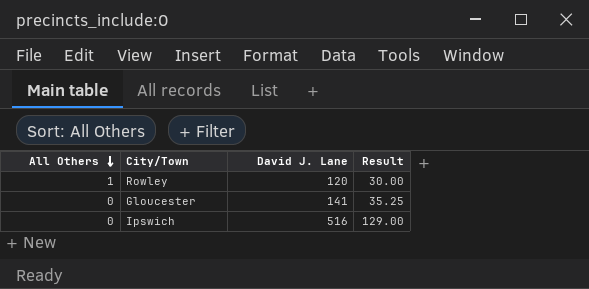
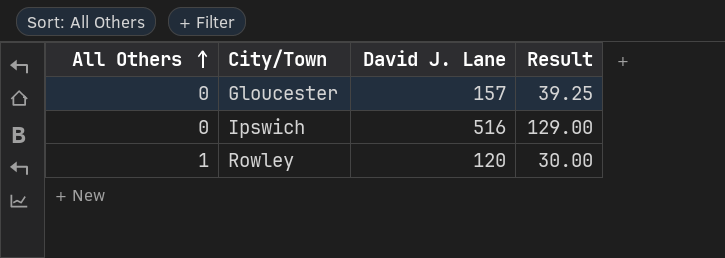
row order: All Others descending -> All Others ascending
Gloucester | David J. Lane: 141 -> 157
Gloucester | Result: 35.25 -> 39.25

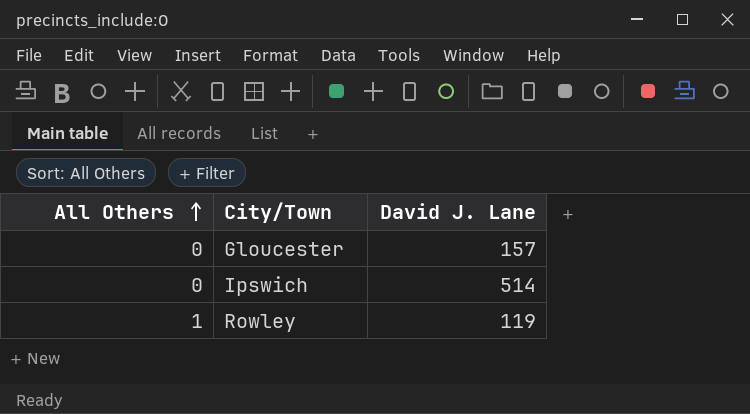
column Result | formula: [David J. Lane] * 0.25 -> none
Ipswich | David J. Lane: 516 -> 514
Rowley | David J. Lane: 120 -> 119

